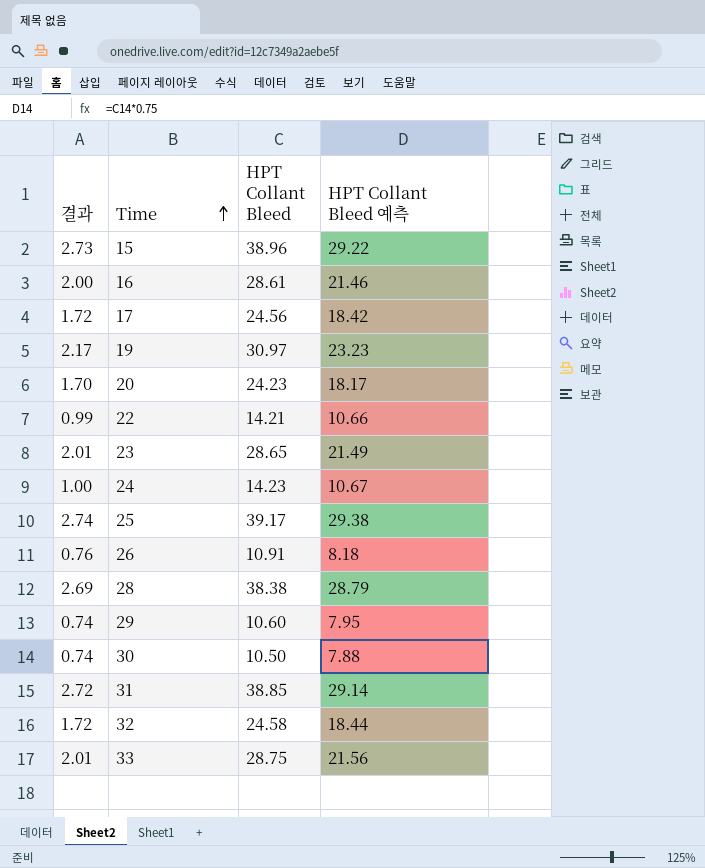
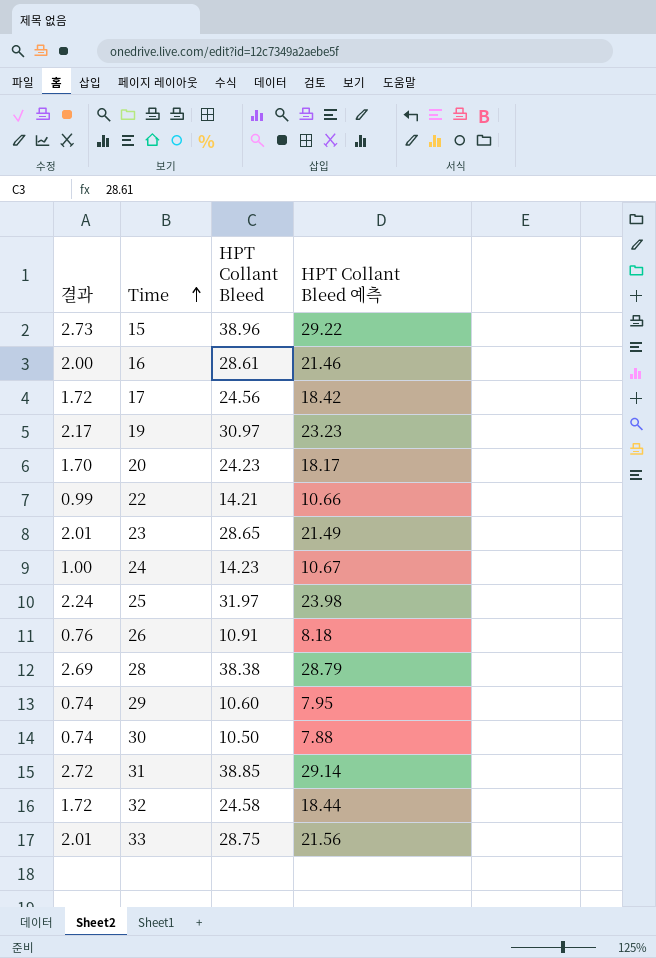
25 | 결과: 2.74 -> 2.24
25 | HPT Collant Bleed: 39.17 -> 31.97
25 | HPT Collant Bleed 예측: 29.38 -> 23.98

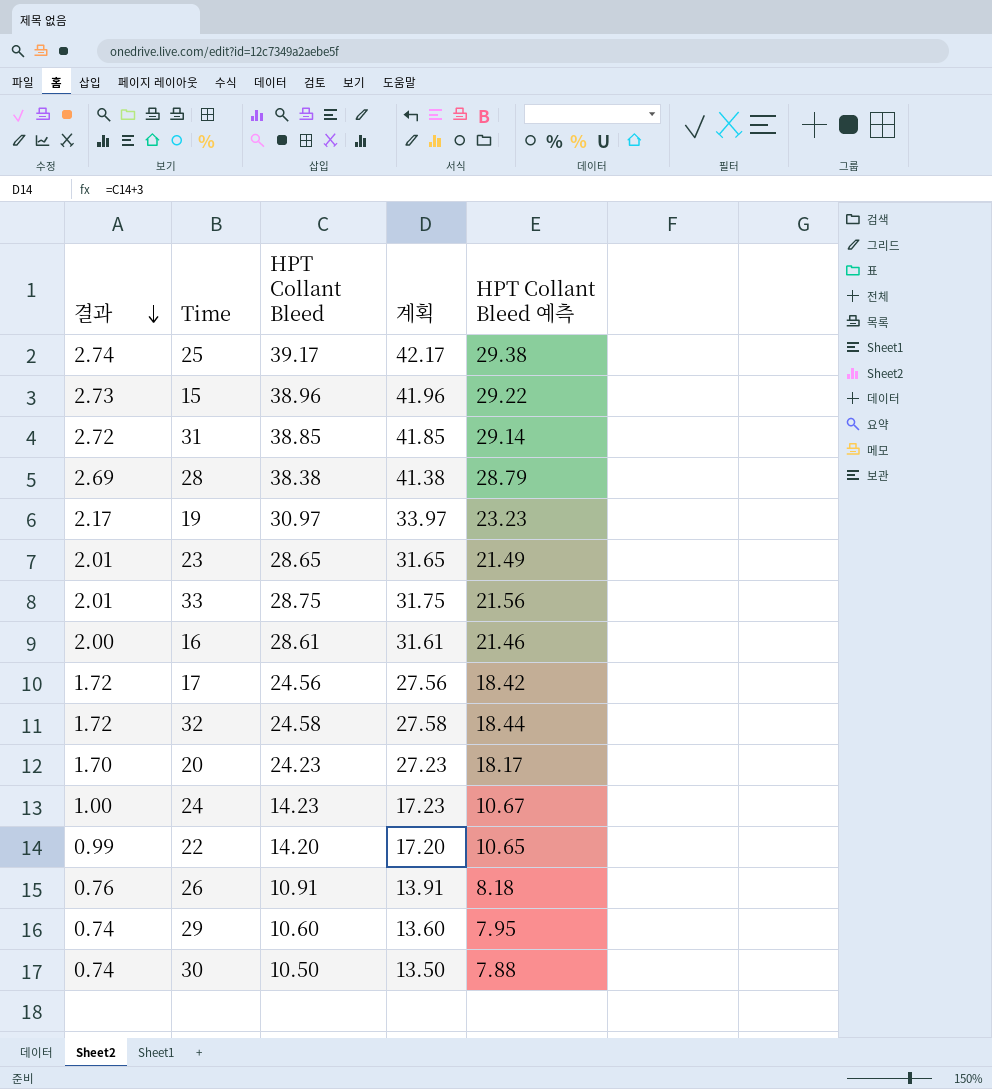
row order: Time ascending -> 결과 descending
column 계획 | formula: none -> [HPT Collant Bleed] + 3
25 | 결과: 2.24 -> 2.74
25 | HPT Collant Bleed: 31.97 -> 39.17
25 | HPT Collant Bleed 예측: 23.98 -> 29.38
22 | HPT Collant Bleed: 14.21 -> 14.20
22 | HPT Collant Bleed 예측: 10.66 -> 10.65

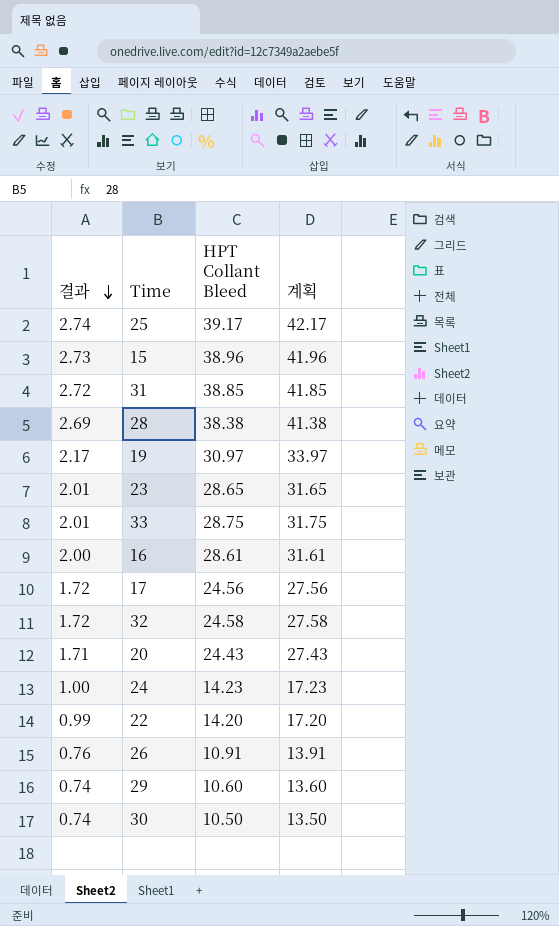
column HPT Collant Bleed 예측 | formula: [HPT Collant Bleed] * 0.75 -> none
20 | 결과: 1.70 -> 1.71
20 | HPT Collant Bleed: 24.23 -> 24.43
20 | 계획: 27.23 -> 27.43

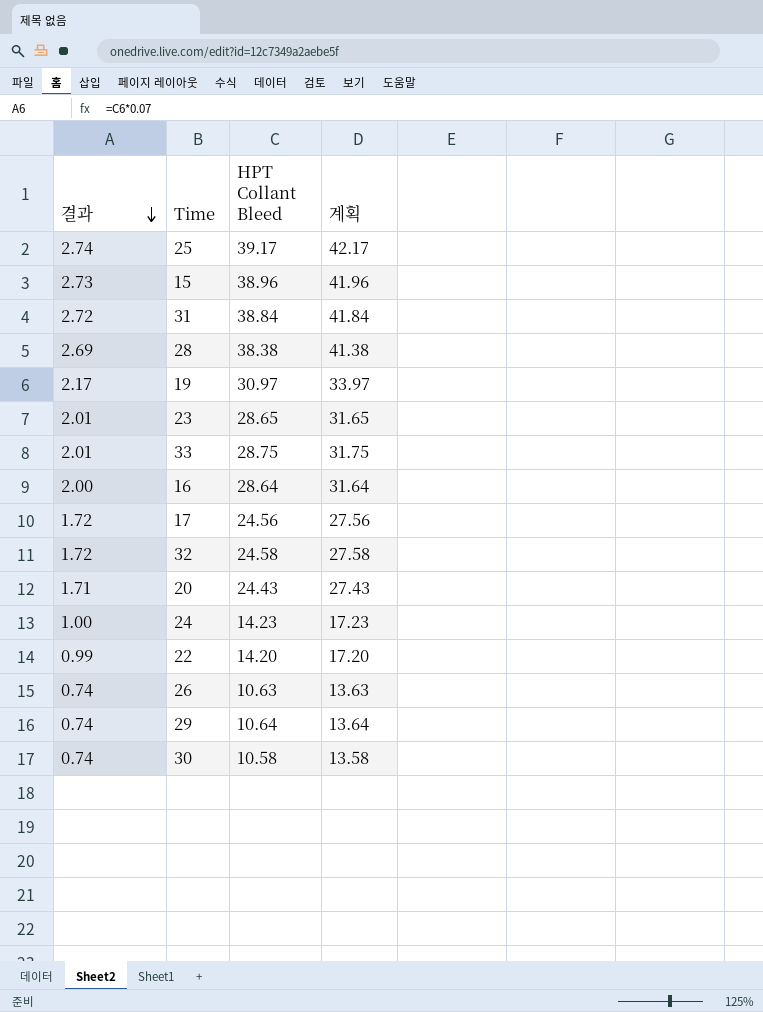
31 | HPT Collant Bleed: 38.85 -> 38.84
31 | 계획: 41.85 -> 41.84
16 | HPT Collant Bleed: 28.61 -> 28.64
16 | 계획: 31.61 -> 31.64
26 | 결과: 0.76 -> 0.74
26 | HPT Collant Bleed: 10.91 -> 10.63
26 | 계획: 13.91 -> 13.63
29 | HPT Collant Bleed: 10.60 -> 10.64
29 | 계획: 13.60 -> 13.64
30 | HPT Collant Bleed: 10.50 -> 10.58
30 | 계획: 13.50 -> 13.58

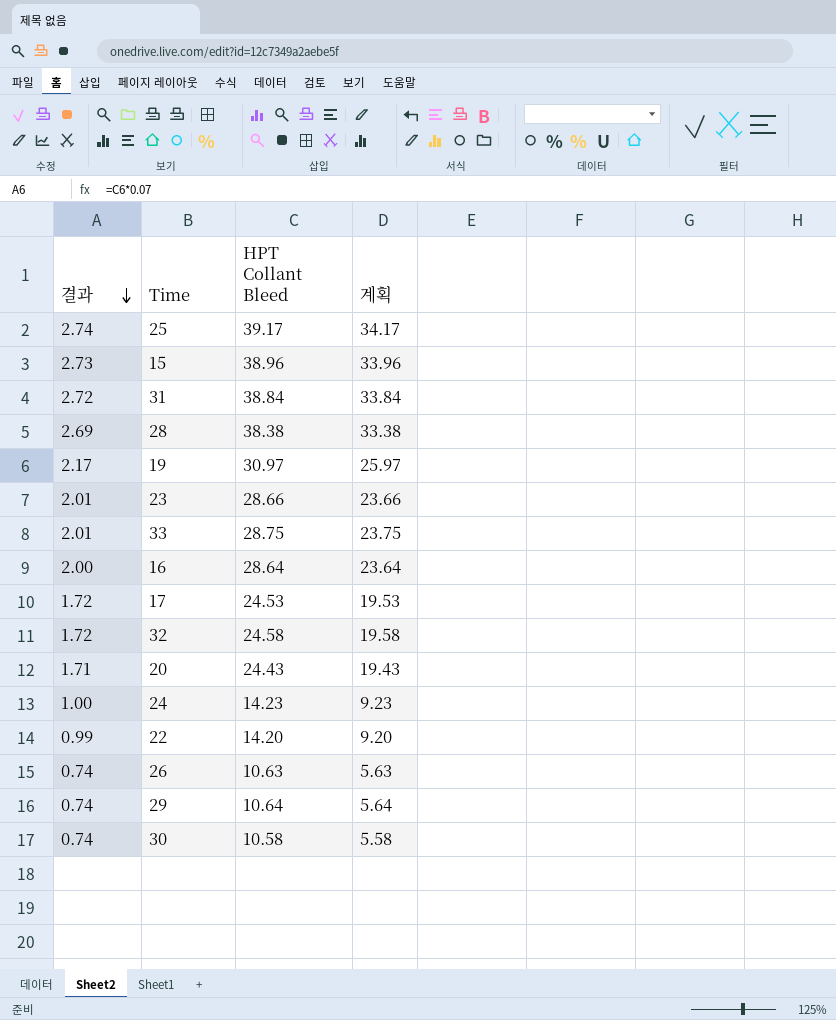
column 계획 | formula: [HPT Collant Bleed] + 3 -> [HPT Collant Bleed] - 5
23 | HPT Collant Bleed: 28.65 -> 28.66
17 | HPT Collant Bleed: 24.56 -> 24.53

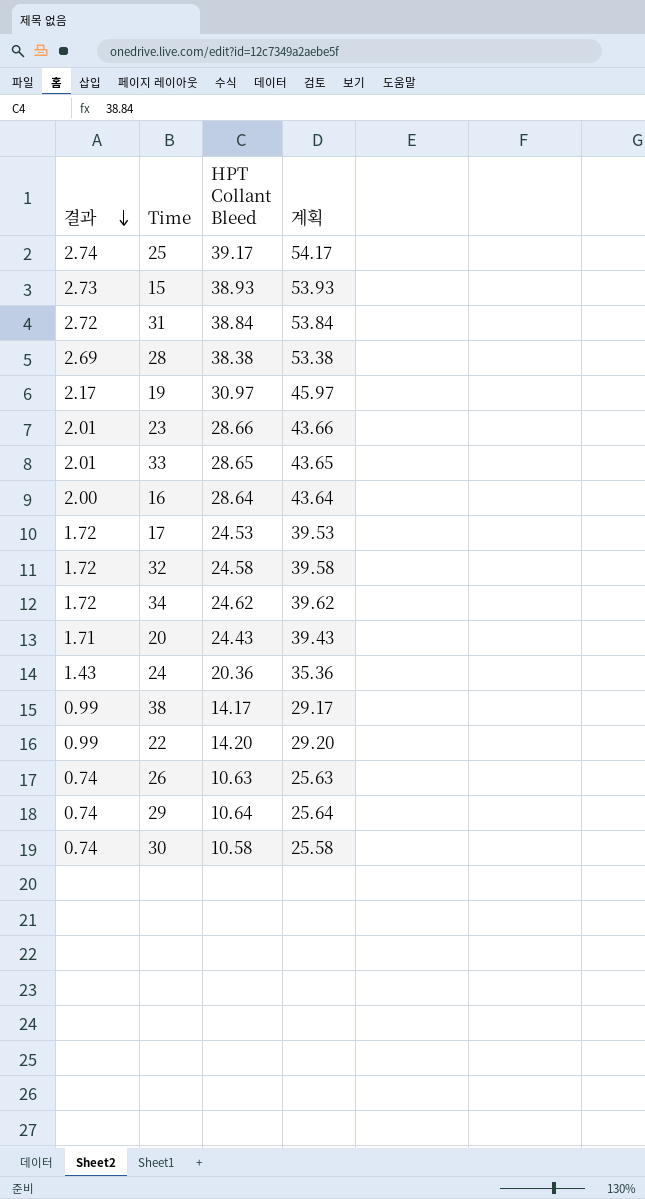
column 계획 | formula: [HPT Collant Bleed] - 5 -> [HPT Collant Bleed] + 15
15 | HPT Collant Bleed: 38.96 -> 38.93
33 | HPT Collant Bleed: 28.75 -> 28.65
row 34: none -> 1.72 | 24.62 | 39.62
24 | 결과: 1.00 -> 1.43
24 | HPT Collant Bleed: 14.23 -> 20.36
row 38: none -> 0.99 | 14.17 | 29.17

